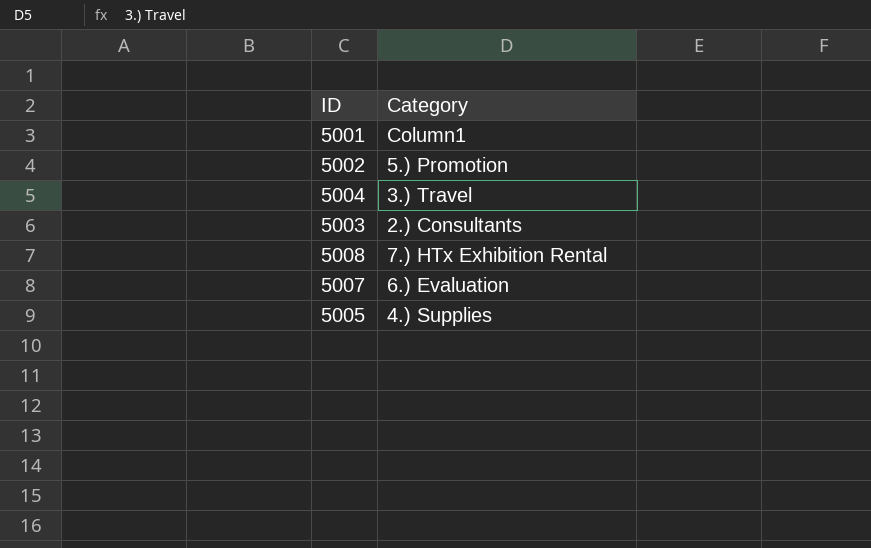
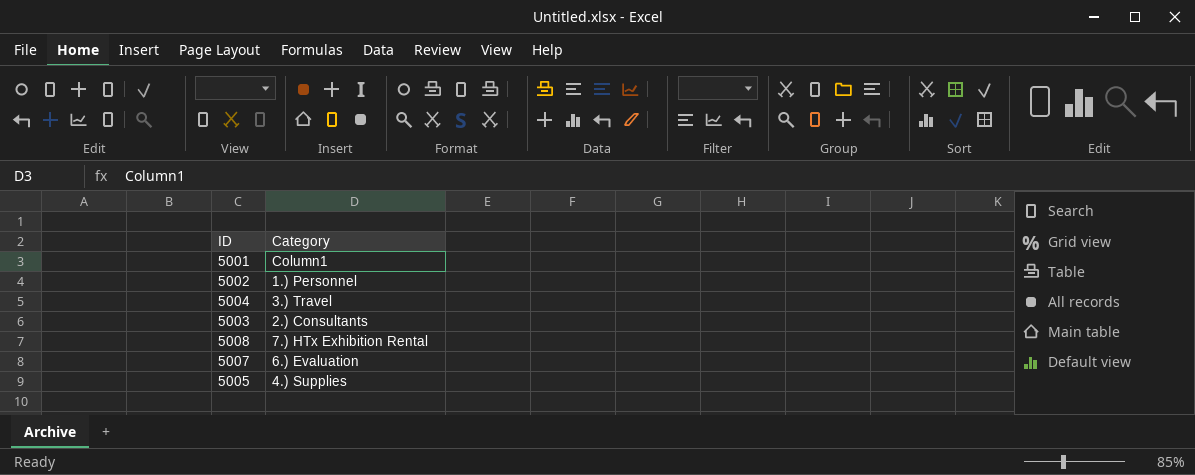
5002 | Category: 5.) Promotion -> 1.) Personnel

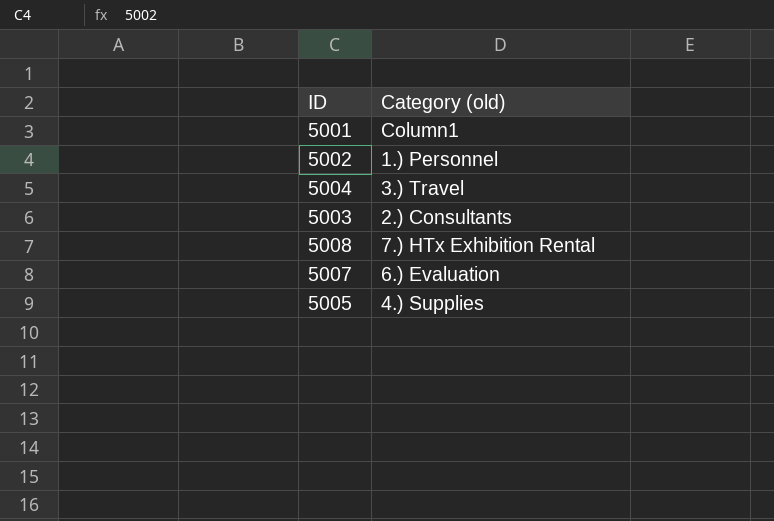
column name: Category -> Category (old)

